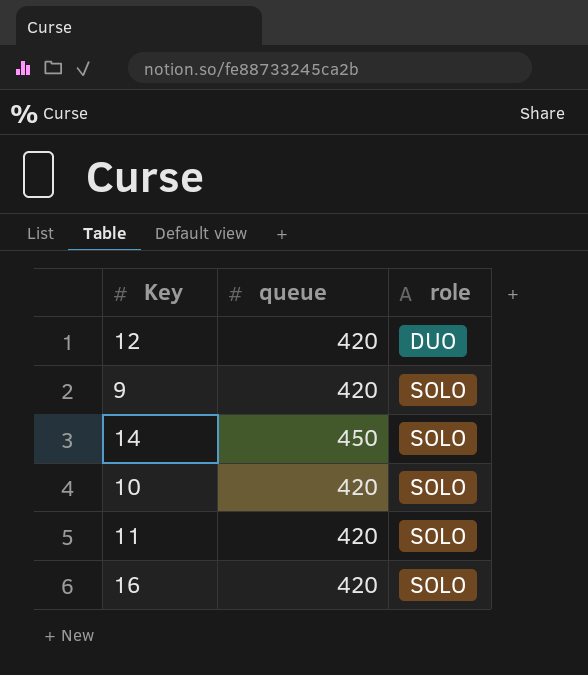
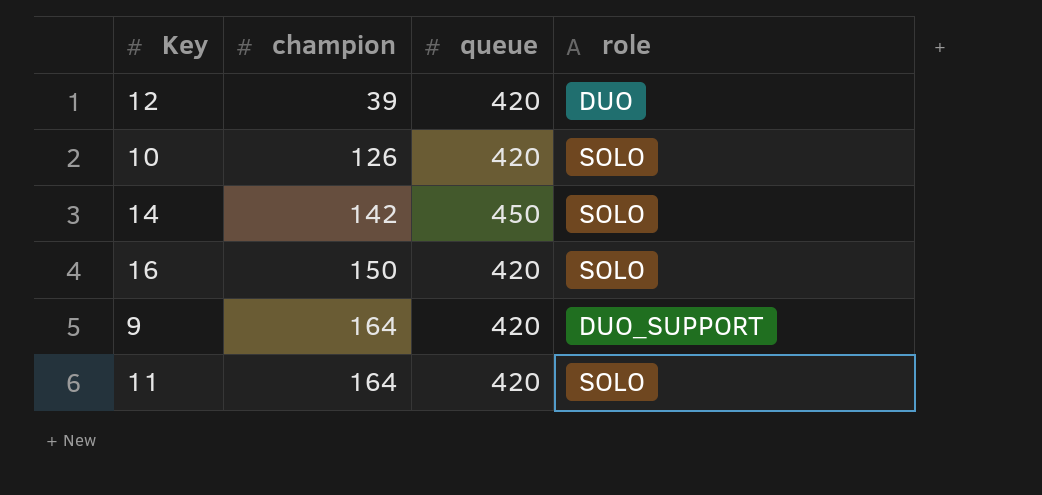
row order: role ascending -> champion ascending
column champion | position: none -> 2
9 | role: SOLO -> DUO_SUPPORT

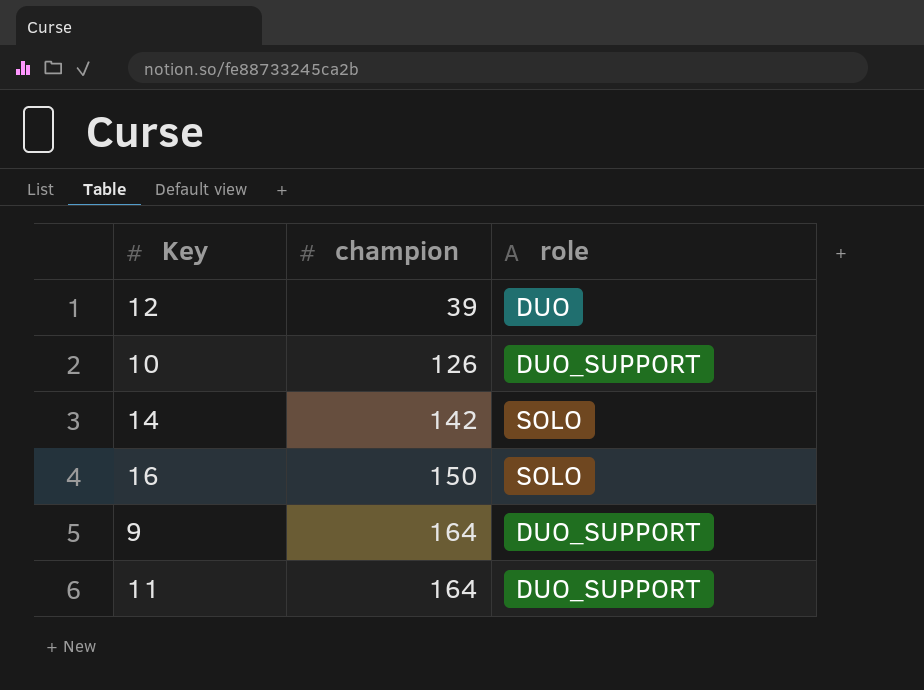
column queue | position: 3 -> none
10 | role: SOLO -> DUO_SUPPORT
11 | role: SOLO -> DUO_SUPPORT

